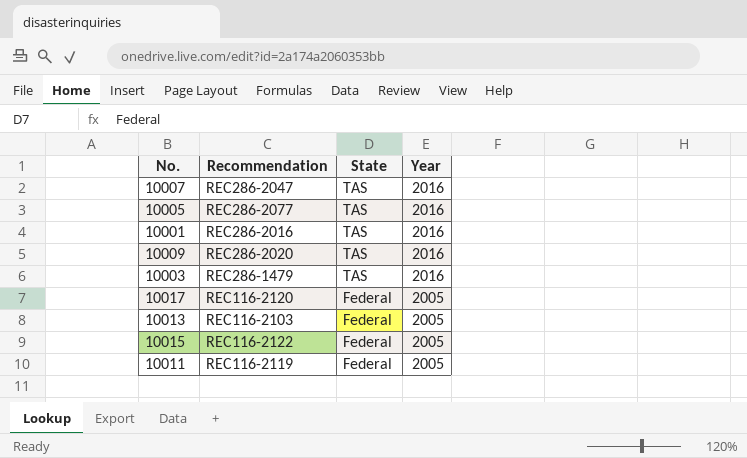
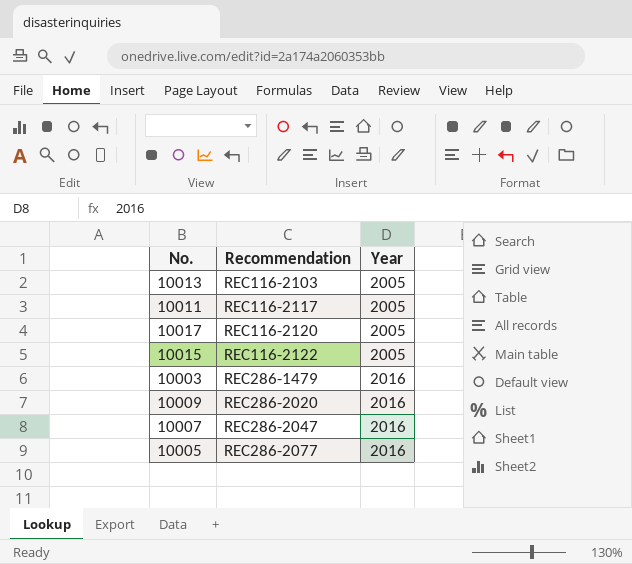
row order: State descending -> Recommendation ascending
column State | position: 3 -> none
row 10001: REC286-2016 | TAS | 2016 -> none
10011 | Recommendation: REC116-2119 -> REC116-2117

